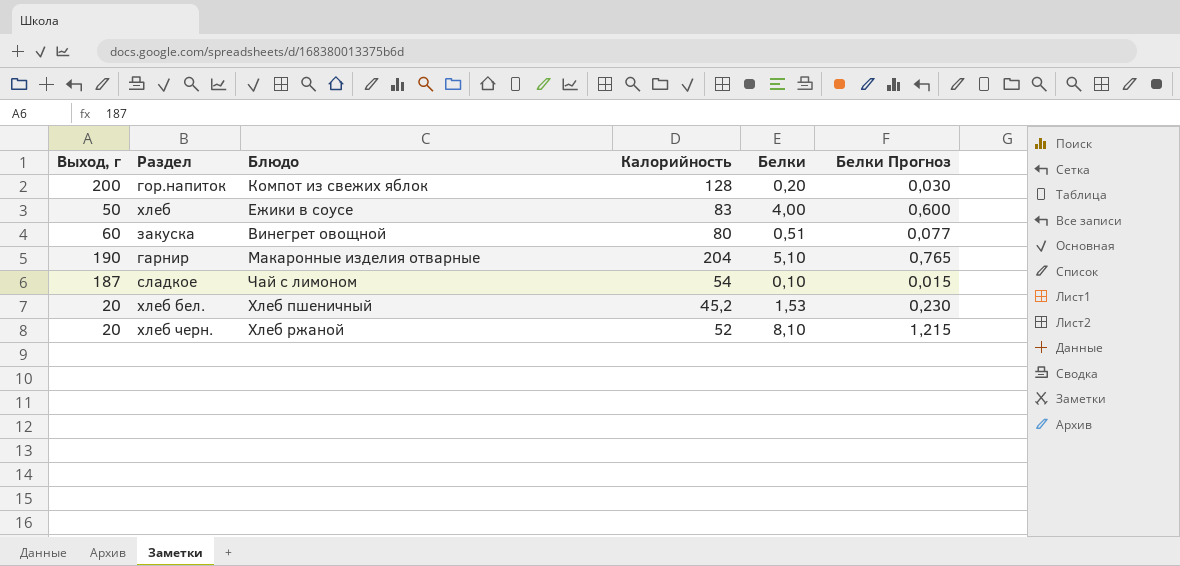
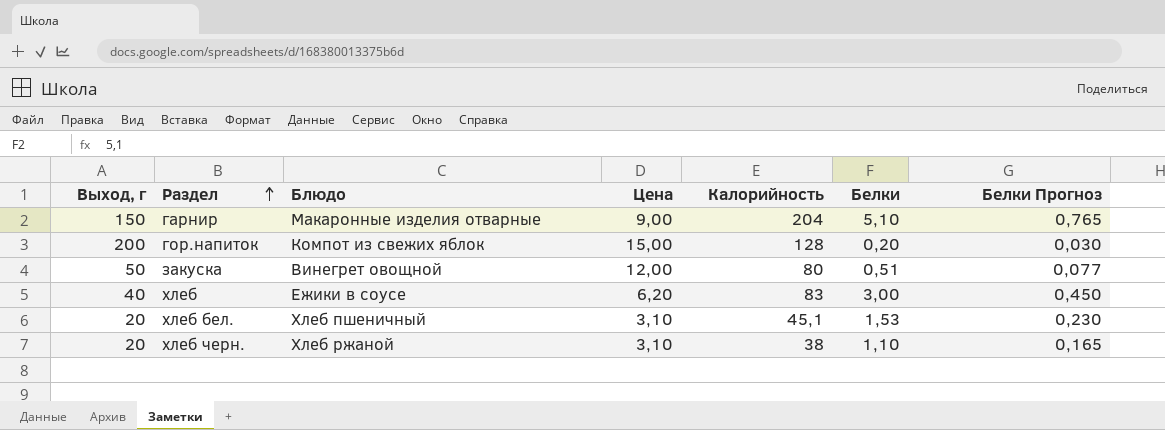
row order: none -> Раздел ascending
column Цена | position: none -> 4
row сладкое: 187 | Чай с лимоном | 54 | 0,10 | 0,015 -> none
гарнир | Выход, г: 190 -> 150
закуска | Выход, г: 60 -> 50
хлеб | Выход, г: 50 -> 40
хлеб | Белки: 4,00 -> 3,00
хлеб | Белки Прогноз: 0,600 -> 0,450
хлеб бел. | Калорийность: 45,2 -> 45,1
хлеб черн. | Калорийность: 52 -> 38
хлеб черн. | Белки: 8,10 -> 1,10
хлеб черн. | Белки Прогноз: 1,215 -> 0,165

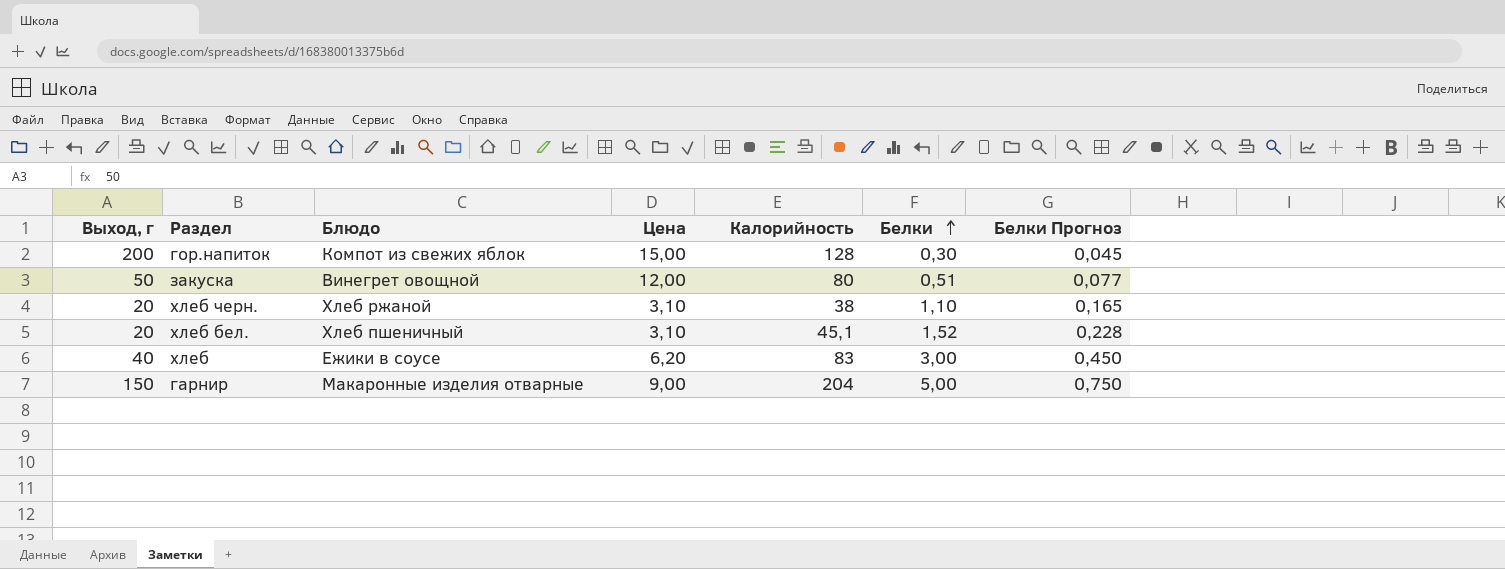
row order: Раздел ascending -> Белки ascending
гор.напиток | Белки: 0,20 -> 0,30
гор.напиток | Белки Прогноз: 0,030 -> 0,045
хлеб бел. | Белки: 1,53 -> 1,52
хлеб бел. | Белки Прогноз: 0,230 -> 0,228
гарнир | Белки: 5,10 -> 5,00
гарнир | Белки Прогноз: 0,765 -> 0,750

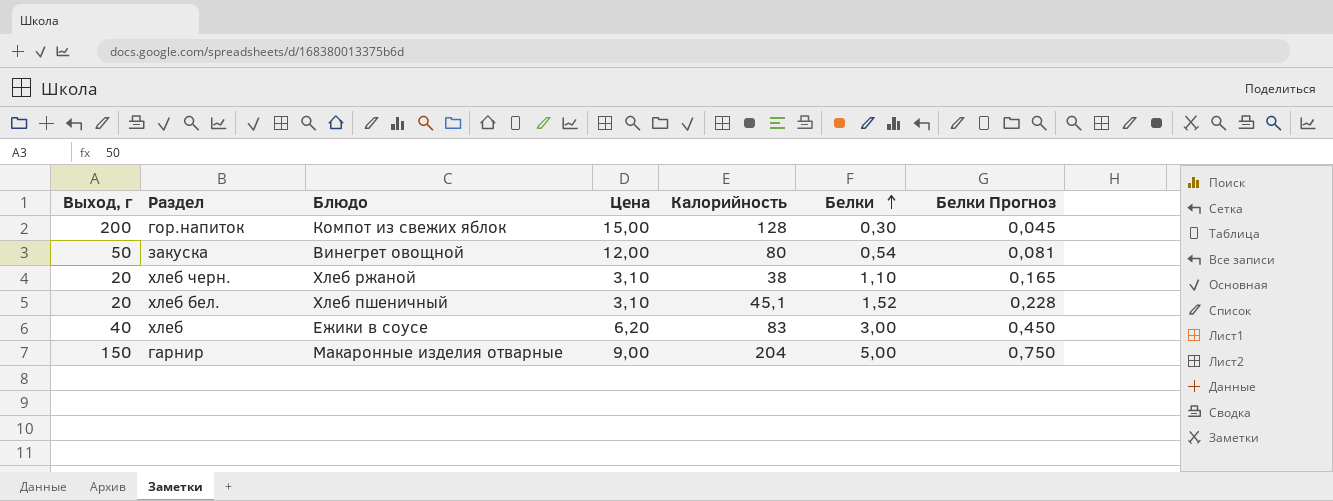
закуска | Белки: 0,51 -> 0,54
закуска | Белки Прогноз: 0,077 -> 0,081

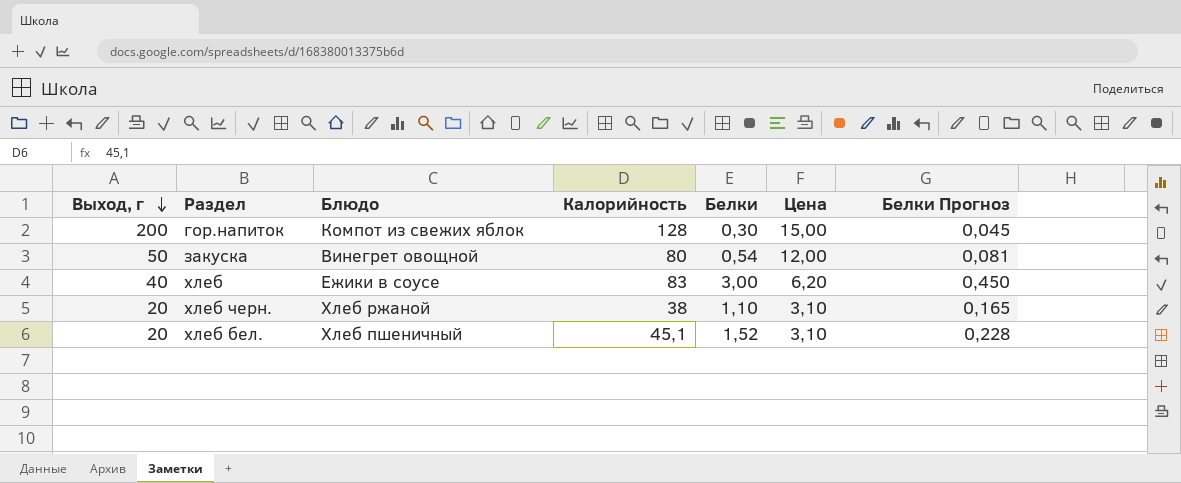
row order: Белки ascending -> Выход, г descending
column Цена | position: 4 -> 6
row гарнир: 150 | Макаронные изделия отварные | 9,00 | 204 | 5,00 | 0,750 -> none

